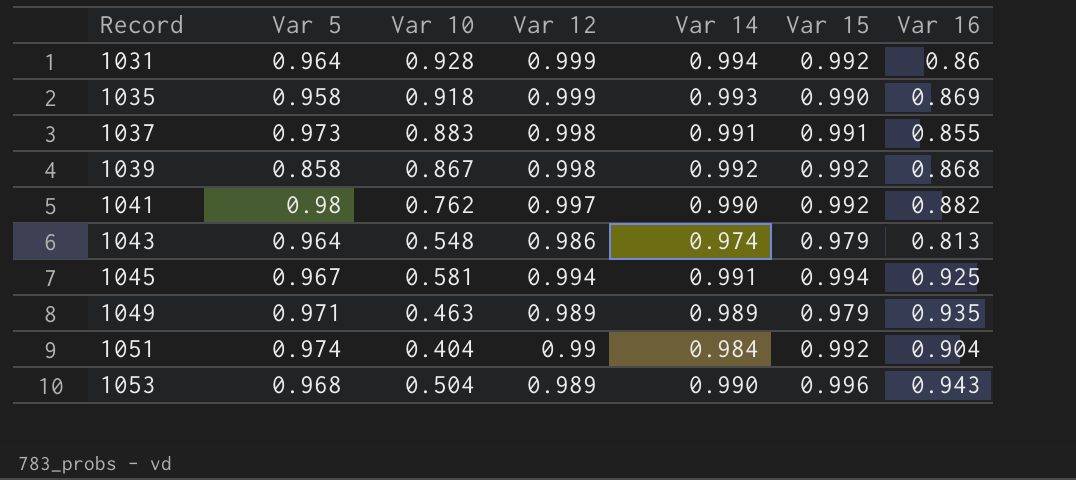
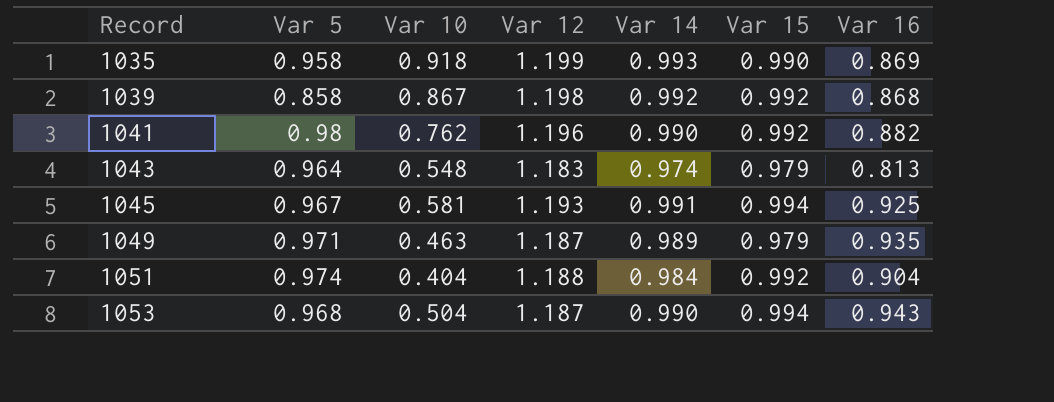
row 1031: 0.964 | 0.928 | 0.999 | 0.994 | 0.992 | 0.86 -> none
row 1037: 0.973 | 0.883 | 0.998 | 0.991 | 0.991 | 0.855 -> none
1035 | Var 12: 0.999 -> 1.199
1039 | Var 12: 0.998 -> 1.198
1041 | Var 12: 0.997 -> 1.196
1043 | Var 12: 0.986 -> 1.183
1045 | Var 12: 0.994 -> 1.193
1049 | Var 12: 0.989 -> 1.187
1051 | Var 12: 0.99 -> 1.188
1053 | Var 12: 0.989 -> 1.187
1053 | Var 15: 0.996 -> 0.994

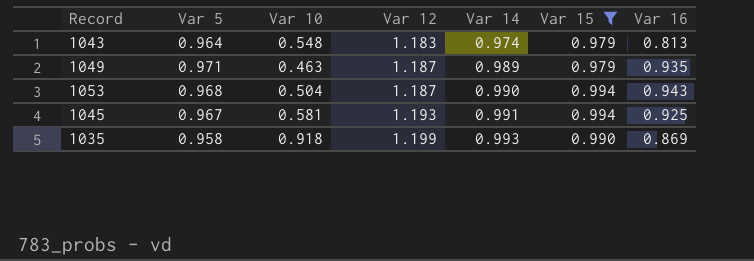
filter: none -> Var 15 != 0.992
row order: Record ascending -> Var 12 ascending

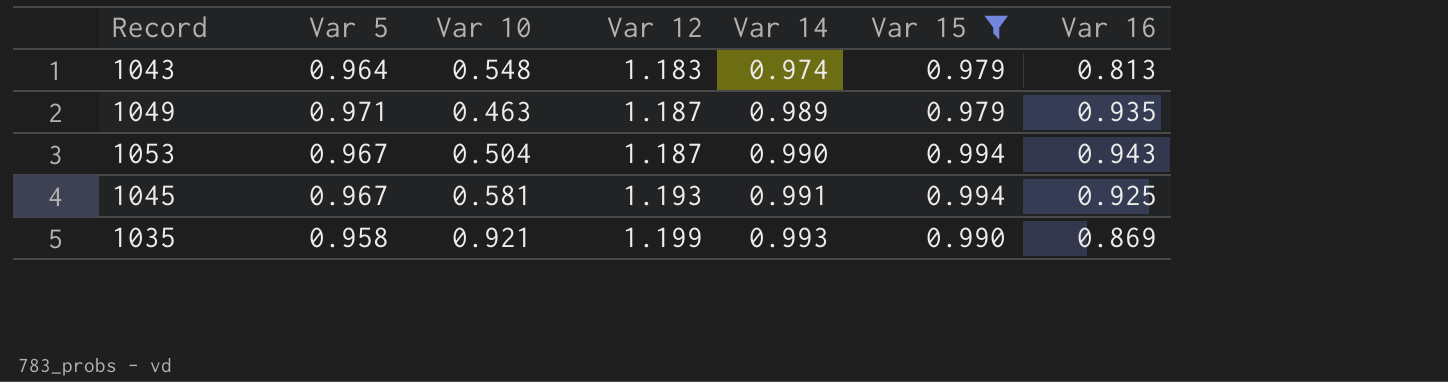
1053 | Var 5: 0.968 -> 0.967
1035 | Var 10: 0.918 -> 0.921

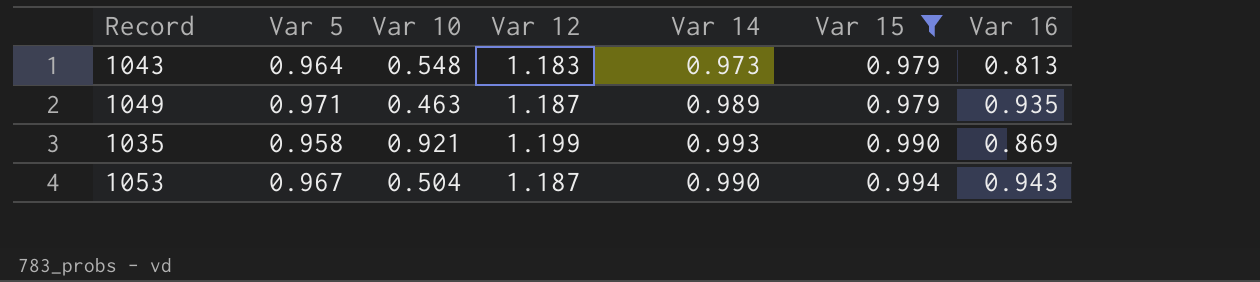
row order: Var 12 ascending -> Var 15 ascending
row 1045: 0.967 | 0.581 | 1.193 | 0.991 | 0.994 | 0.925 -> none
1043 | Var 14: 0.974 -> 0.973

